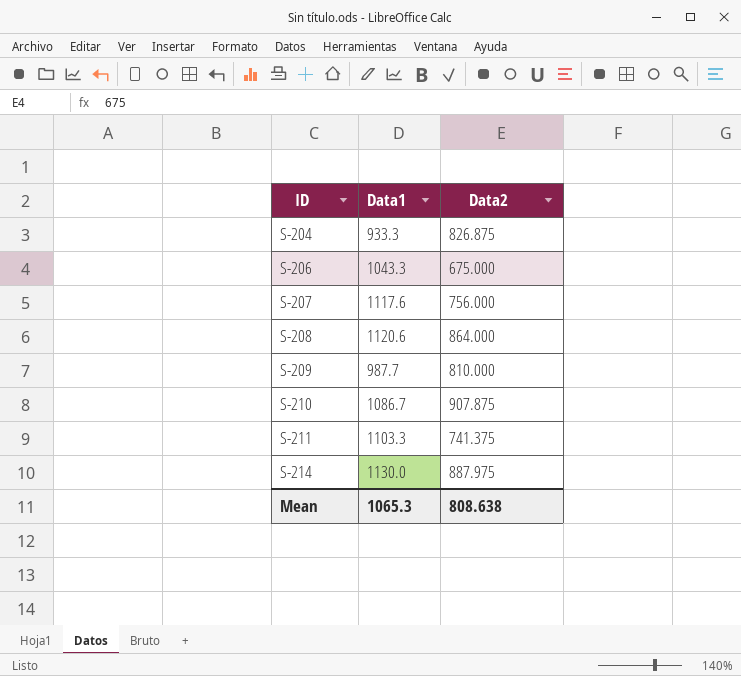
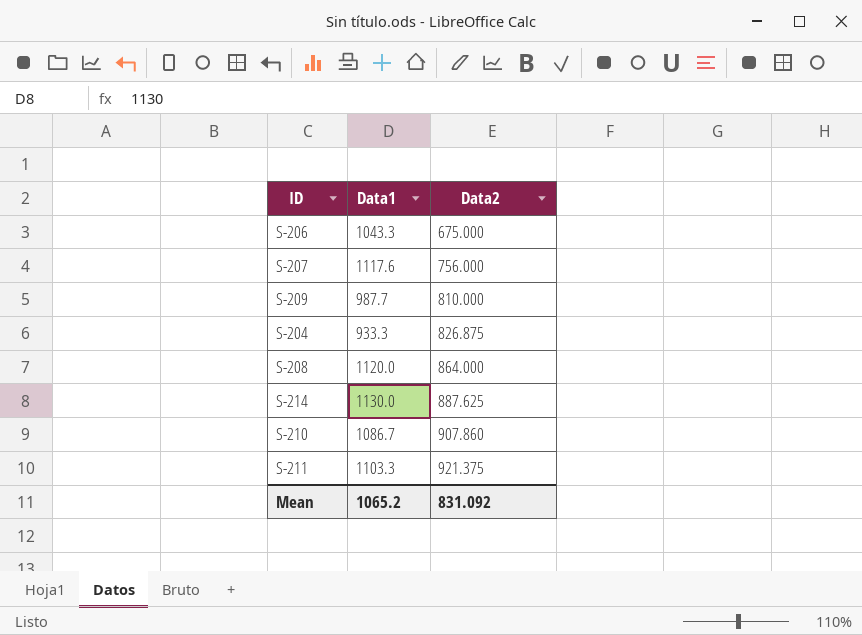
row order: ID ascending -> Data2 ascending
S-208 | Data1: 1120.6 -> 1120.0
S-214 | Data2: 887.975 -> 887.625
S-210 | Data2: 907.875 -> 907.860
S-211 | Data2: 741.375 -> 921.375
Mean | Data1: 1065.3 -> 1065.2
Mean | Data2: 808.638 -> 831.092

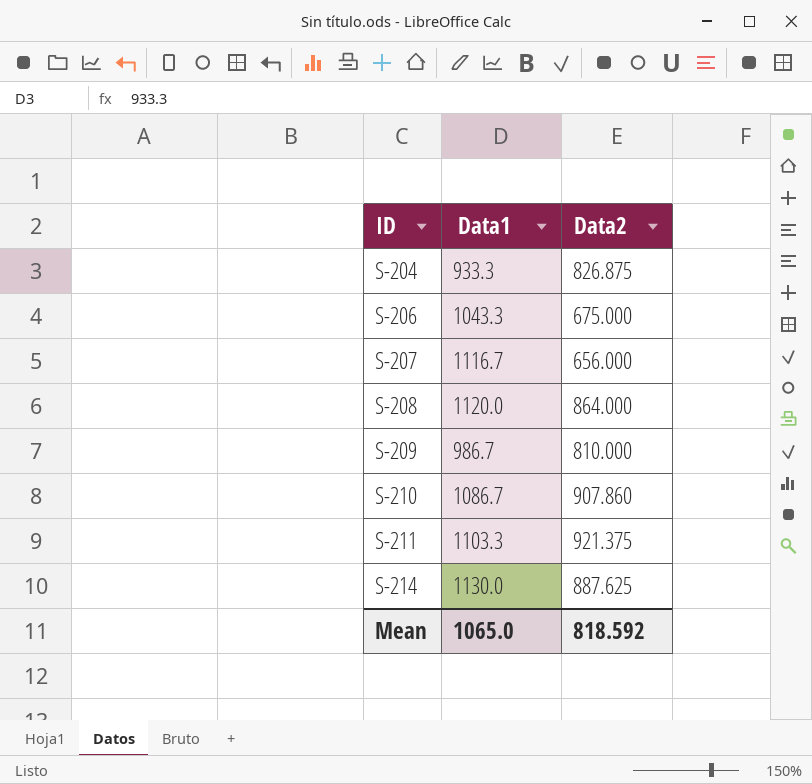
row order: Data2 ascending -> ID ascending
S-207 | Data1: 1117.6 -> 1116.7
S-207 | Data2: 756.000 -> 656.000
S-209 | Data1: 987.7 -> 986.7
Mean | Data1: 1065.2 -> 1065.0
Mean | Data2: 831.092 -> 818.592

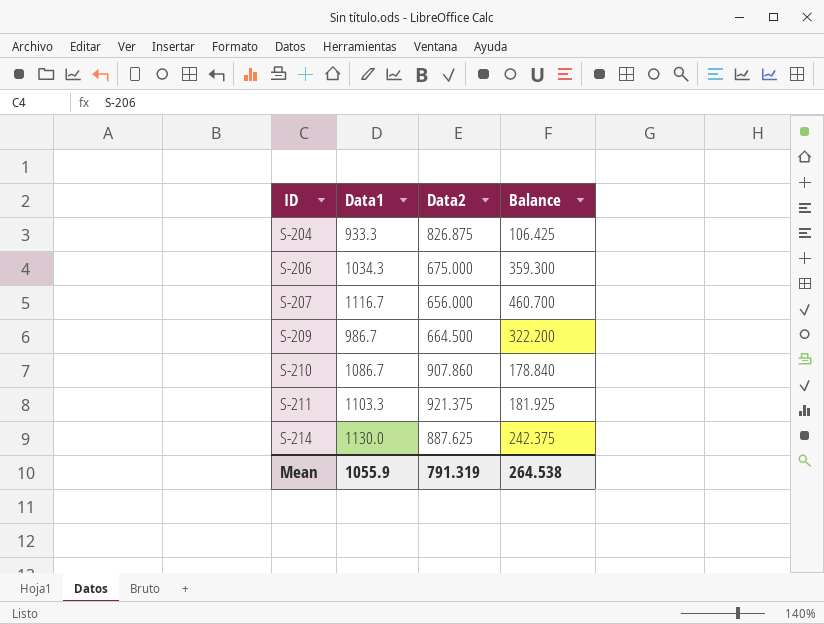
column Balance | formula: none -> [Data1] - [Data2]
row S-208: 1120.0 | 864.000 -> none
S-206 | Data1: 1043.3 -> 1034.3
S-209 | Data2: 810.000 -> 664.500
Mean | Data1: 1065.0 -> 1055.9
Mean | Data2: 818.592 -> 791.319

